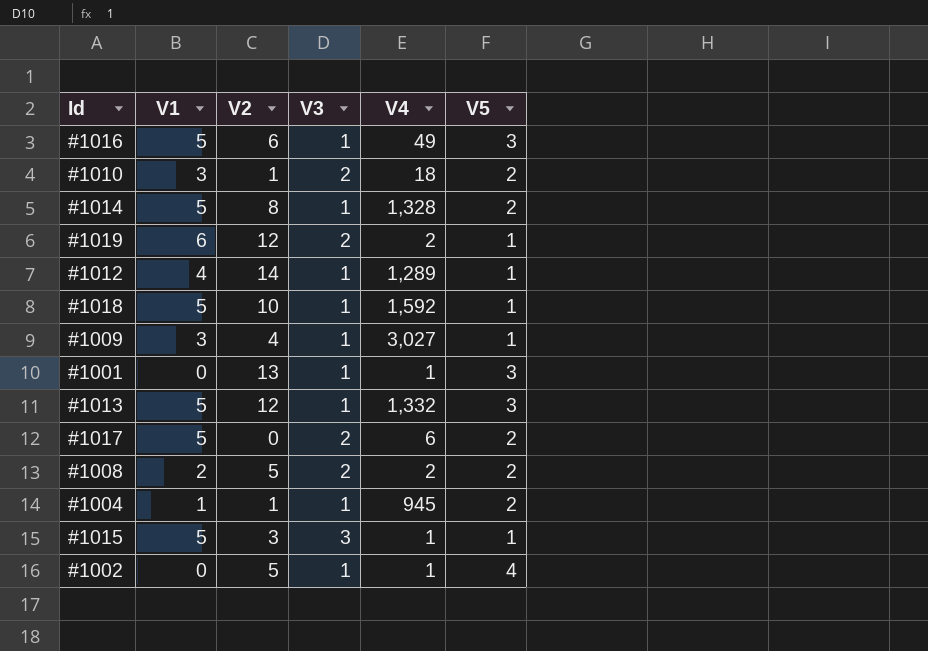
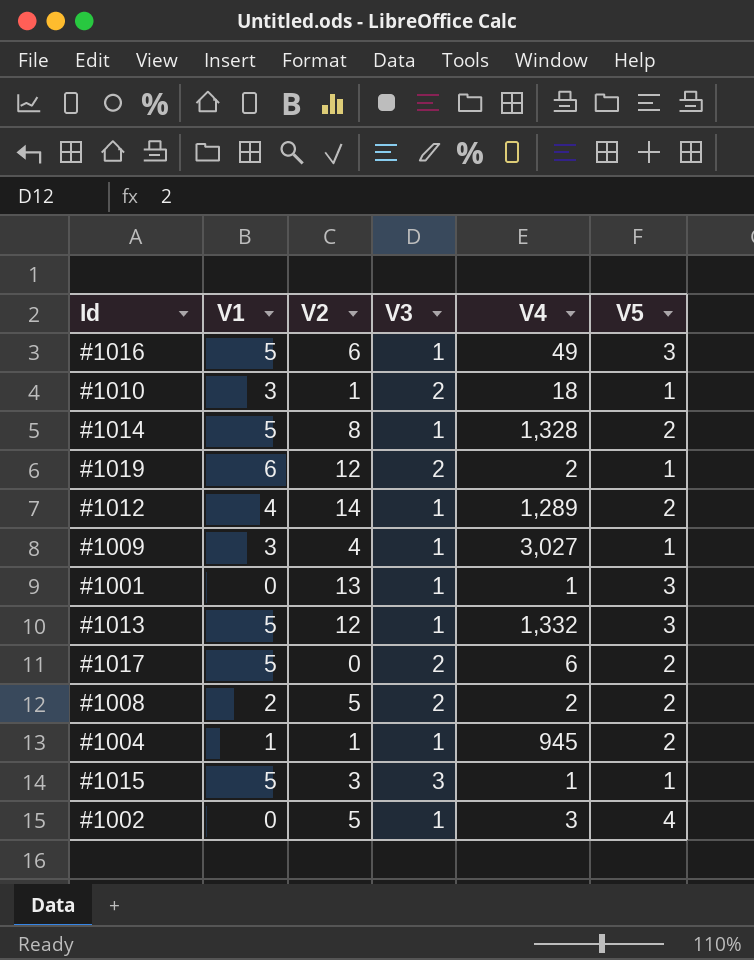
row #1018: 5 | 10 | 1 | 1,592 | 1 -> none
#1010 | V5: 2 -> 1
#1012 | V5: 1 -> 2
#1002 | V4: 1 -> 3

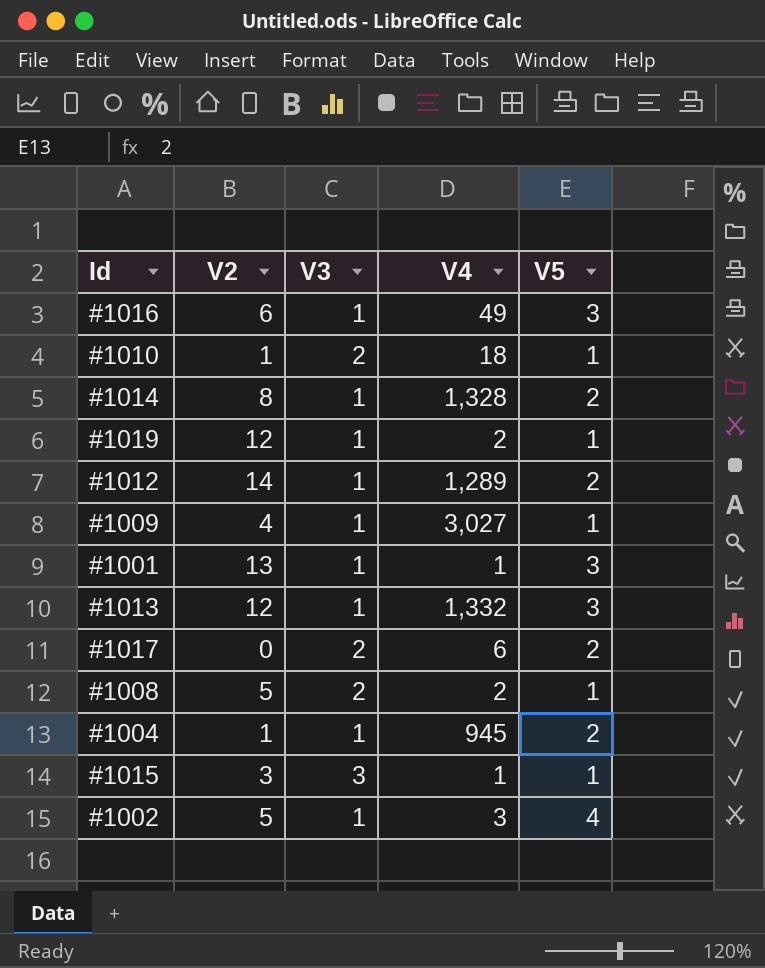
column V1 | position: 2 -> none
#1019 | V3: 2 -> 1
#1008 | V5: 2 -> 1

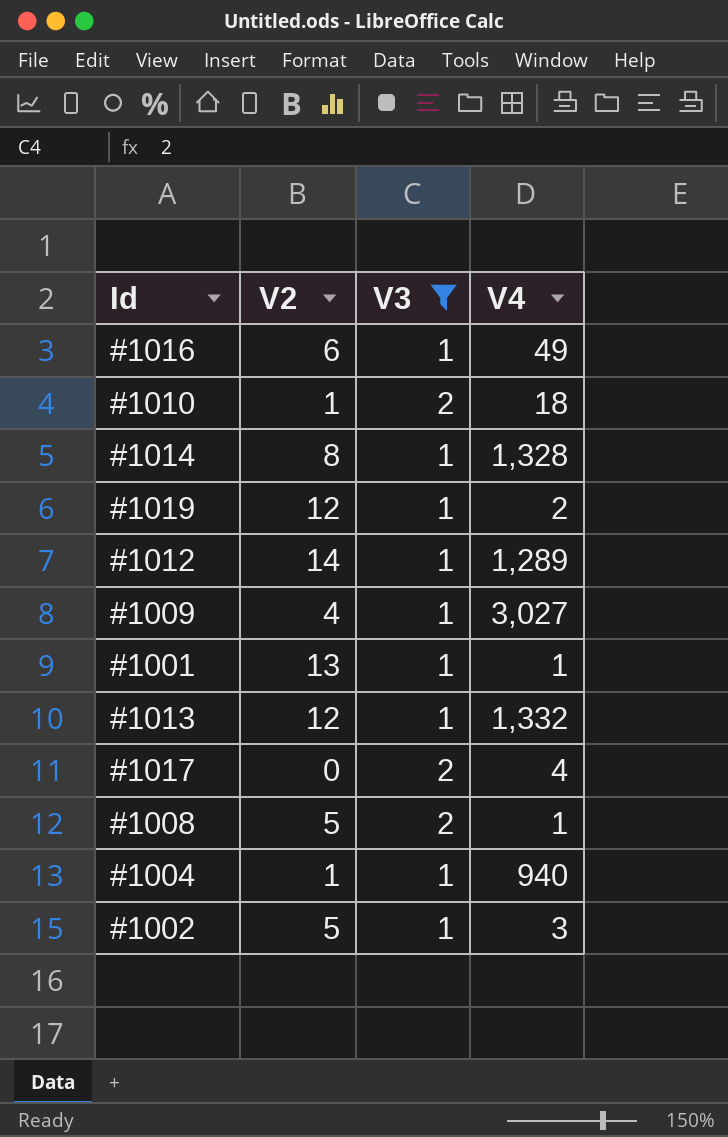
filter: none -> V3 != 3
column V5 | position: 5 -> none
#1017 | V4: 6 -> 4
#1008 | V4: 2 -> 1
#1004 | V4: 945 -> 940

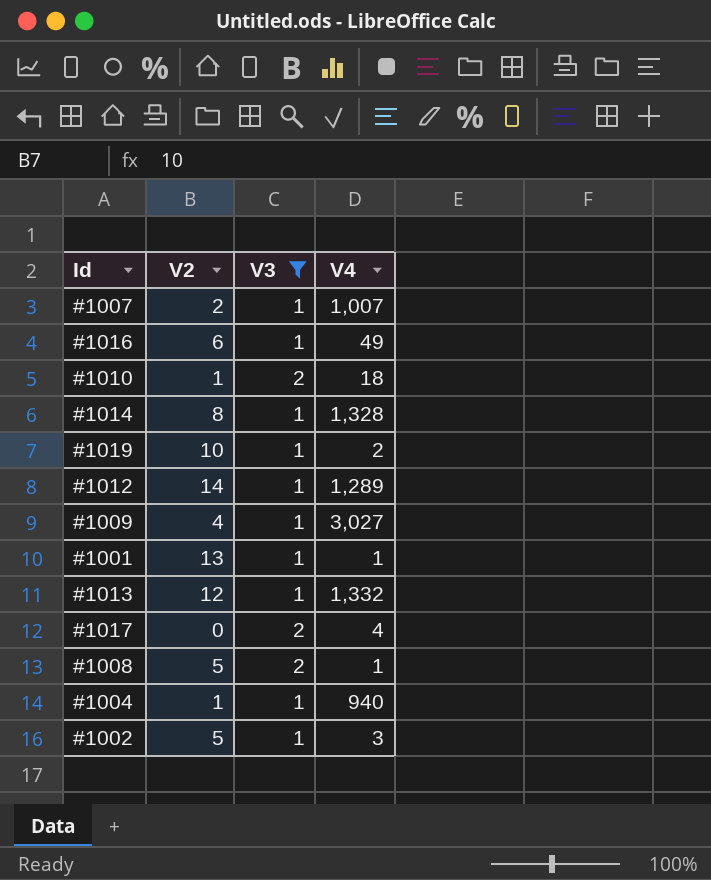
row #1007: none -> 2 | 1 | 1,007
#1019 | V2: 12 -> 10

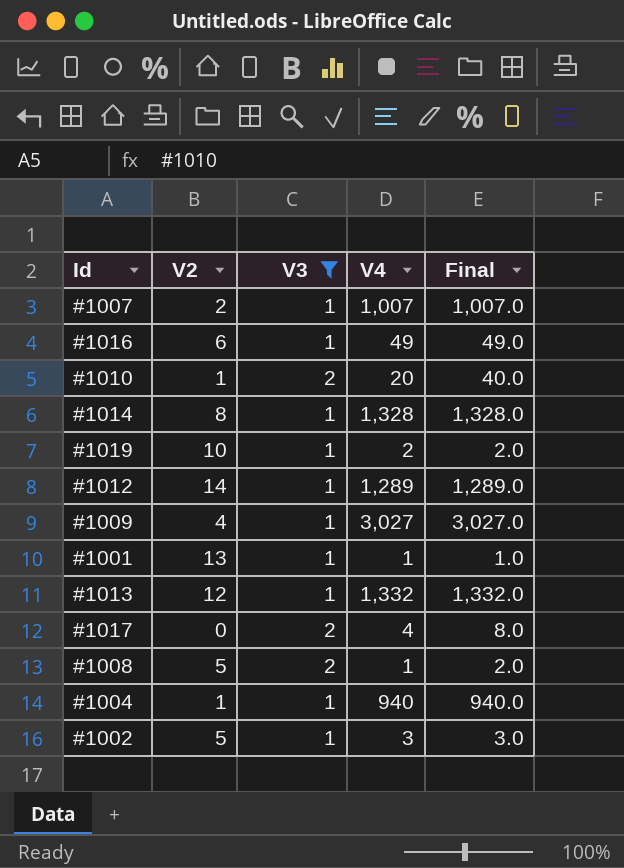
column Final | formula: none -> [V3] * [V4]
#1010 | V4: 18 -> 20

